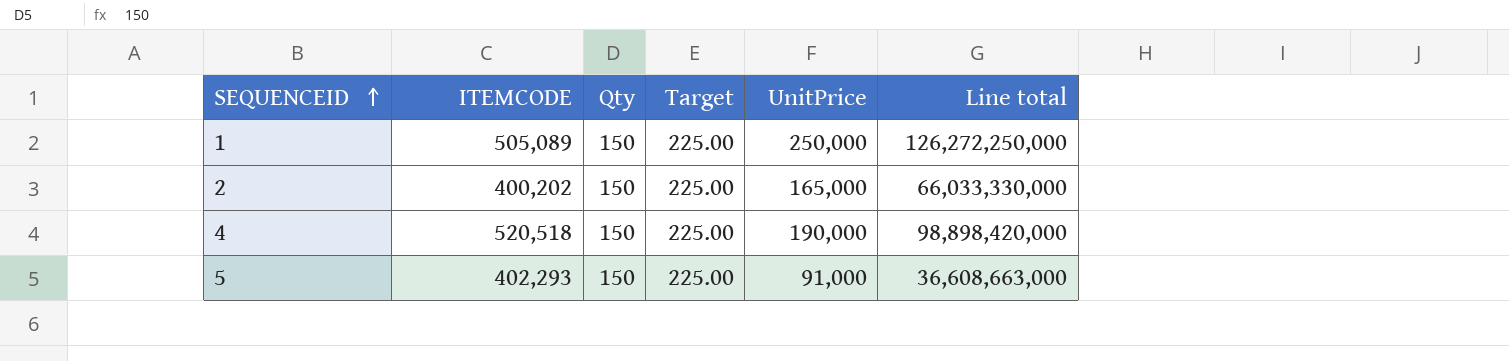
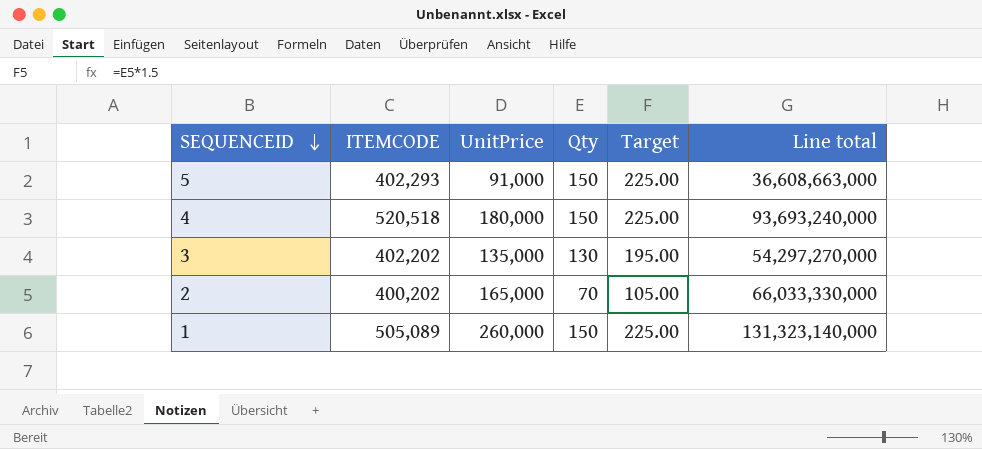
row order: SEQUENCEID ascending -> SEQUENCEID descending
column UnitPrice | position: 5 -> 3
4 | UnitPrice: 190,000 -> 180,000
4 | Line total: 98,898,420,000 -> 93,693,240,000
row 3: none -> 402,202 | 135,000 | 130 | 195.00 | 54,297,270,000
2 | Qty: 150 -> 70
2 | Target: 225.00 -> 105.00
1 | UnitPrice: 250,000 -> 260,000
1 | Line total: 126,272,250,000 -> 131,323,140,000

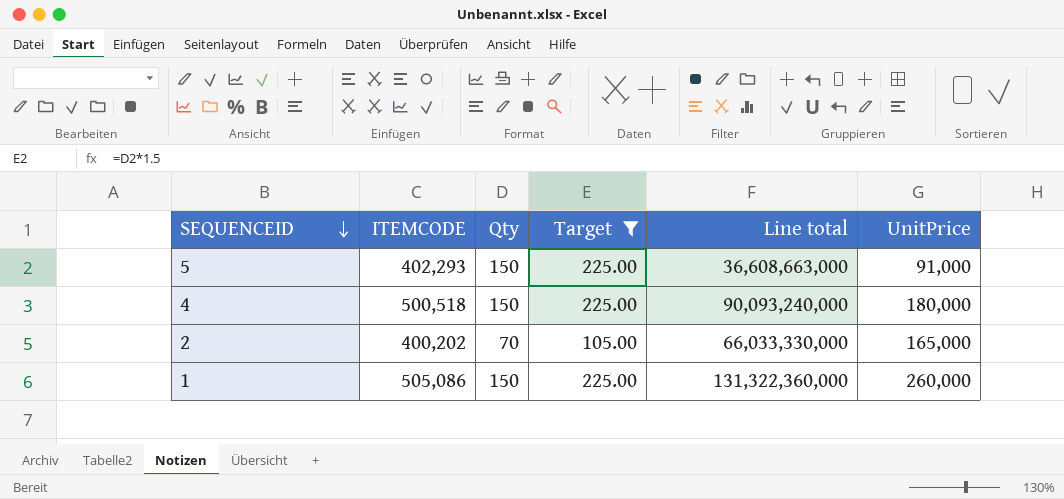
filter: none -> Target != 195.00
column UnitPrice | position: 3 -> 6
4 | ITEMCODE: 520,518 -> 500,518
4 | Line total: 93,693,240,000 -> 90,093,240,000
1 | ITEMCODE: 505,089 -> 505,086
1 | Line total: 131,323,140,000 -> 131,322,360,000

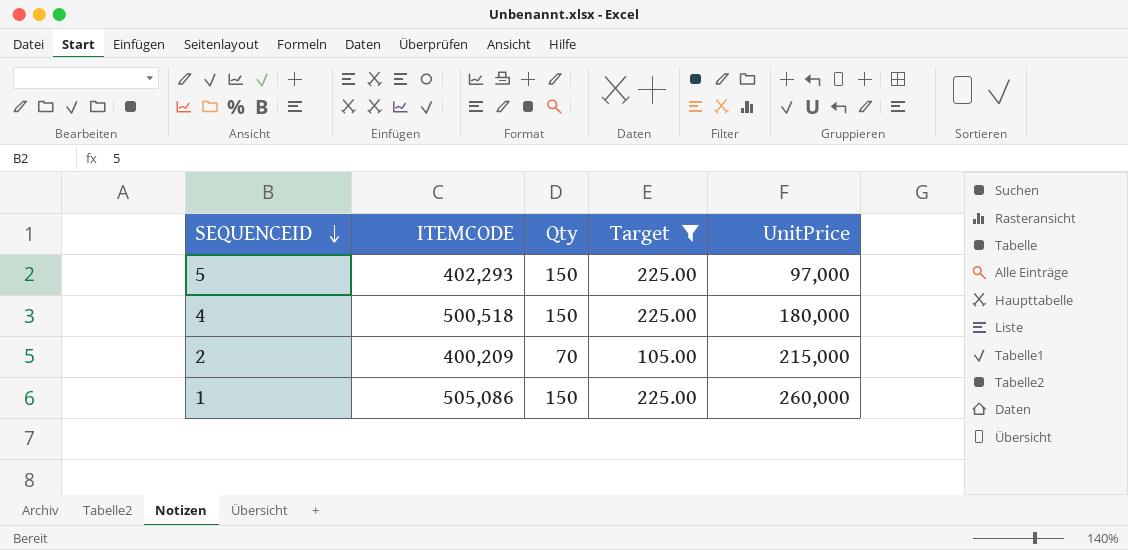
column Line total | formula: [ITEMCODE] * [UnitPrice] -> none
5 | UnitPrice: 91,000 -> 97,000
2 | ITEMCODE: 400,202 -> 400,209
2 | UnitPrice: 165,000 -> 215,000

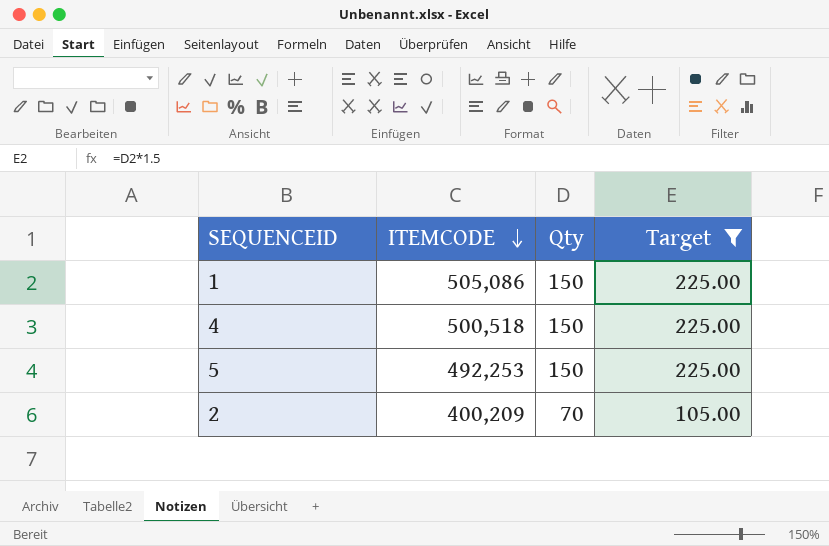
row order: SEQUENCEID descending -> ITEMCODE descending
column UnitPrice | position: 5 -> none
5 | ITEMCODE: 402,293 -> 492,253

